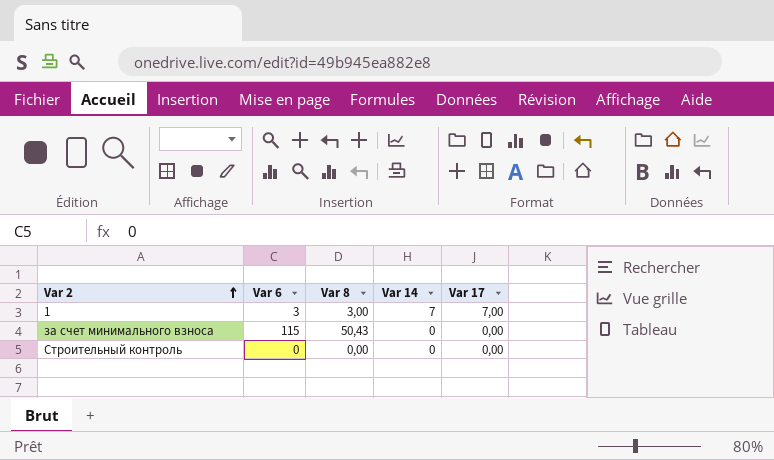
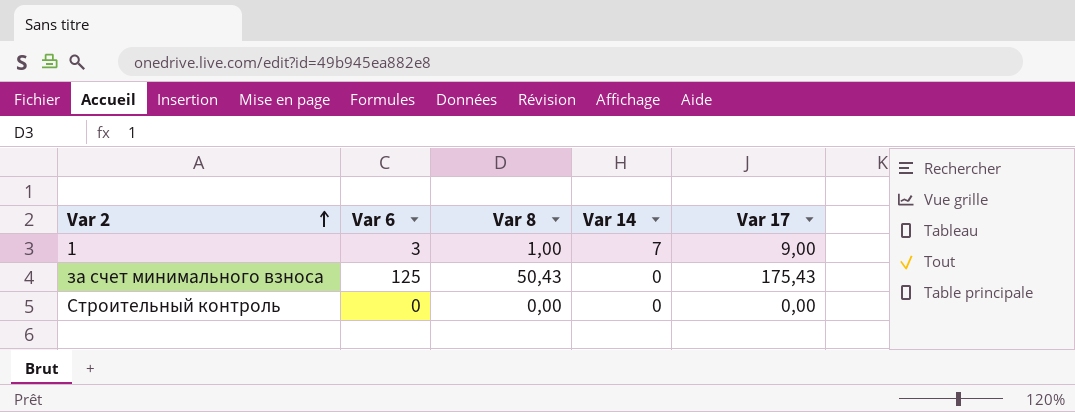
1 | Var 8: 3,00 -> 1,00
1 | Var 17: 7,00 -> 9,00
за счет минимального взноса | Var 6: 115 -> 125
за счет минимального взноса | Var 17: 0,00 -> 175,43

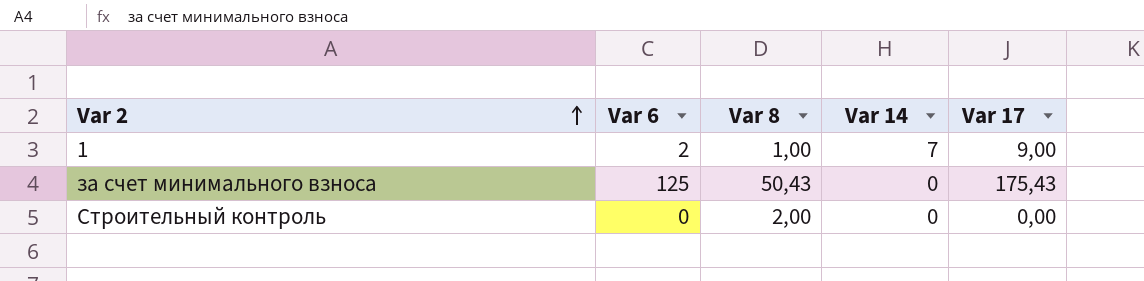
1 | Var 6: 3 -> 2
Строительный контроль | Var 8: 0,00 -> 2,00

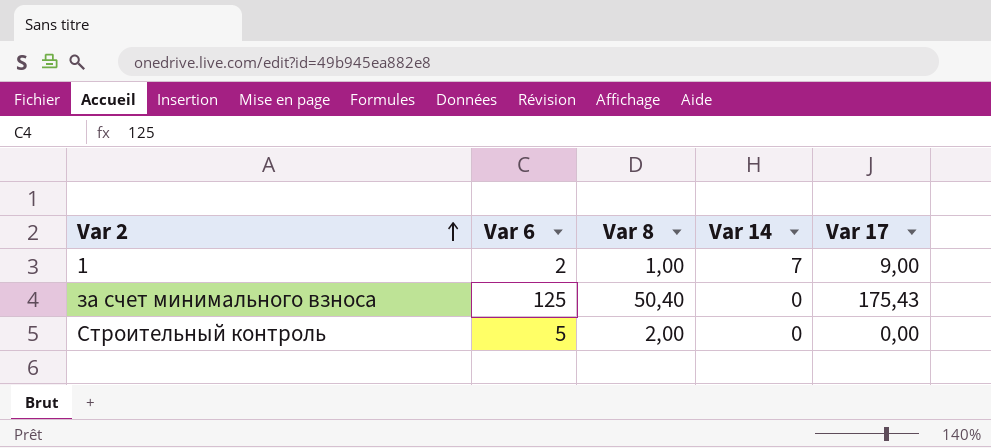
за счет минимального взноса | Var 8: 50,43 -> 50,40
Строительный контроль | Var 6: 0 -> 5

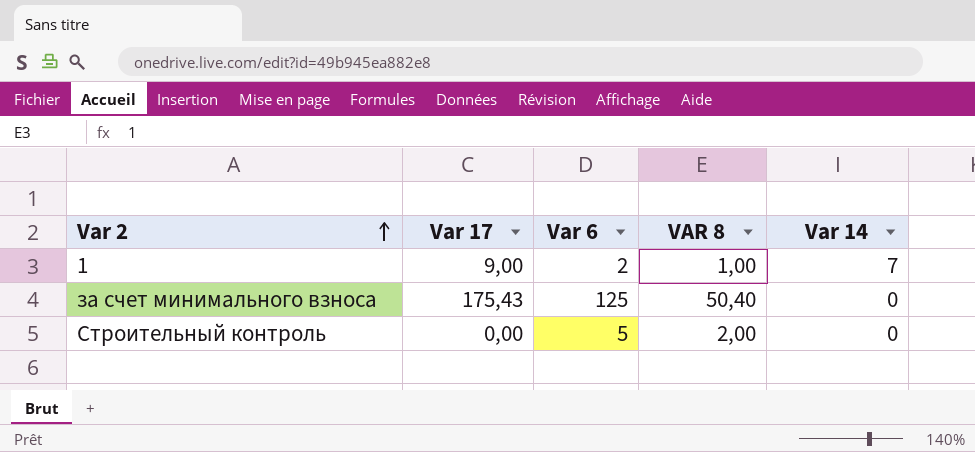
column Var 17 | position: 5 -> 2
column name: Var 8 -> VAR 8

